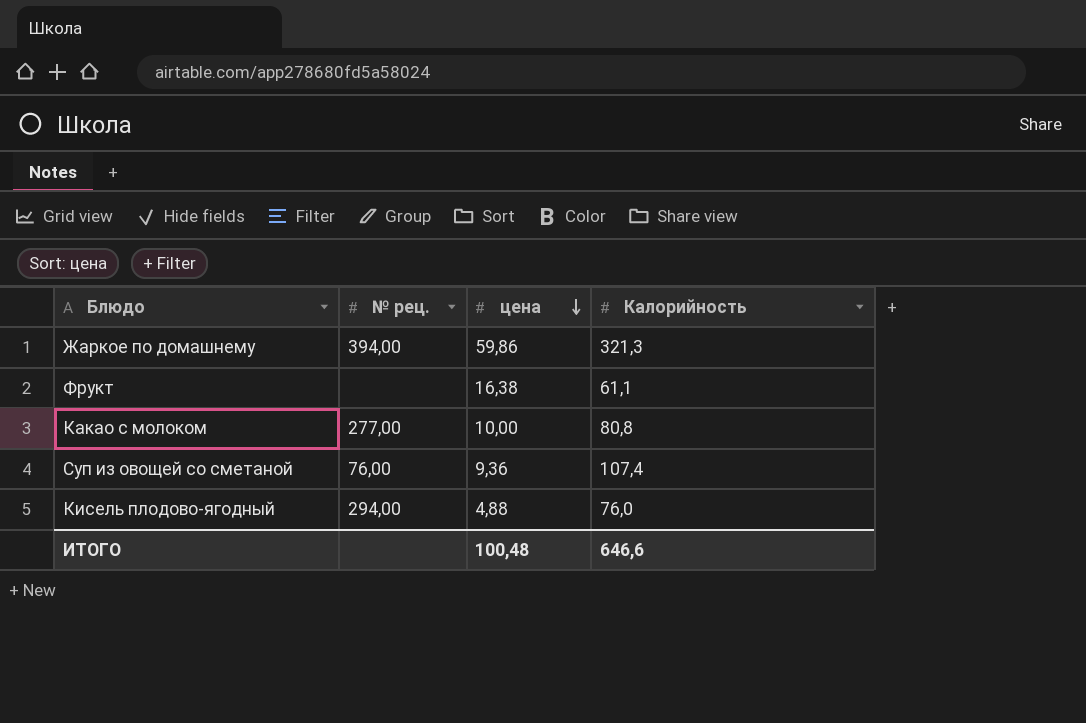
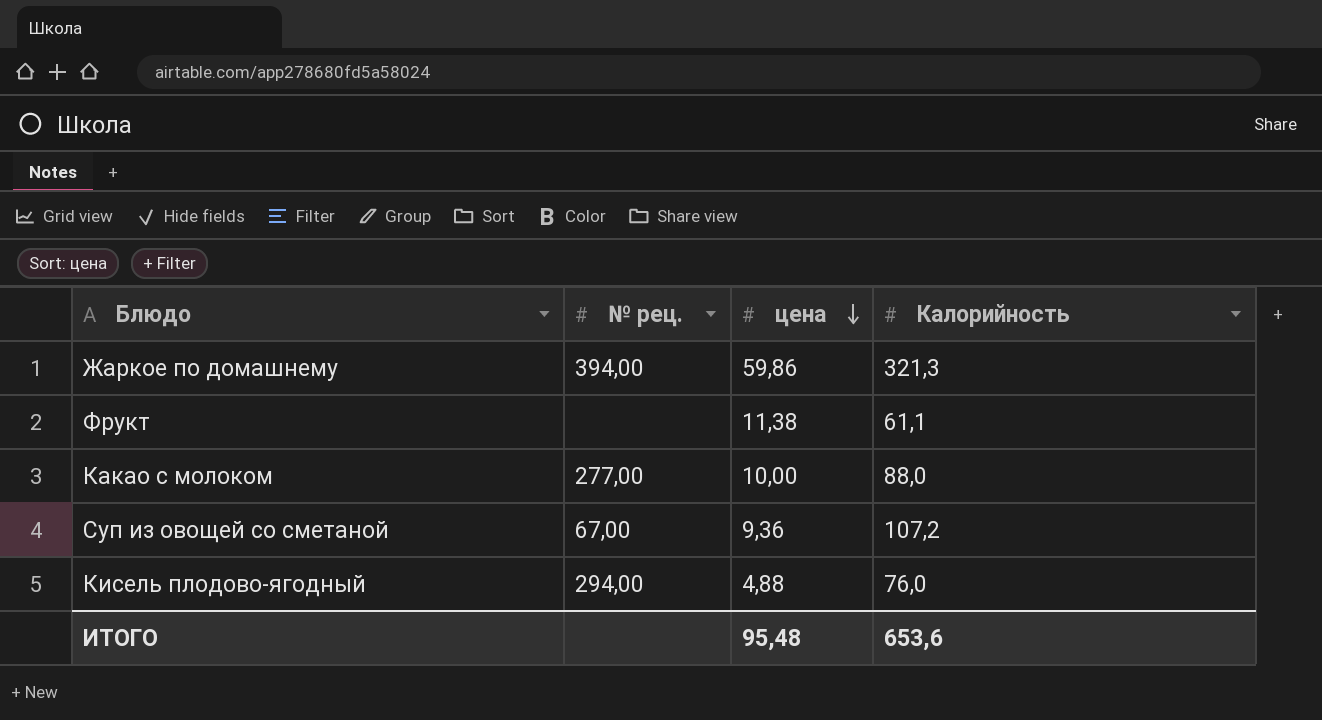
Фрукт | цена: 16,38 -> 11,38
Какао с молоком | Калорийность: 80,8 -> 88,0
Суп из овощей со сметаной | № рец.: 76,00 -> 67,00
Суп из овощей со сметаной | Калорийность: 107,4 -> 107,2
ИТОГО | цена: 100,48 -> 95,48
ИТОГО | Калорийность: 646,6 -> 653,6

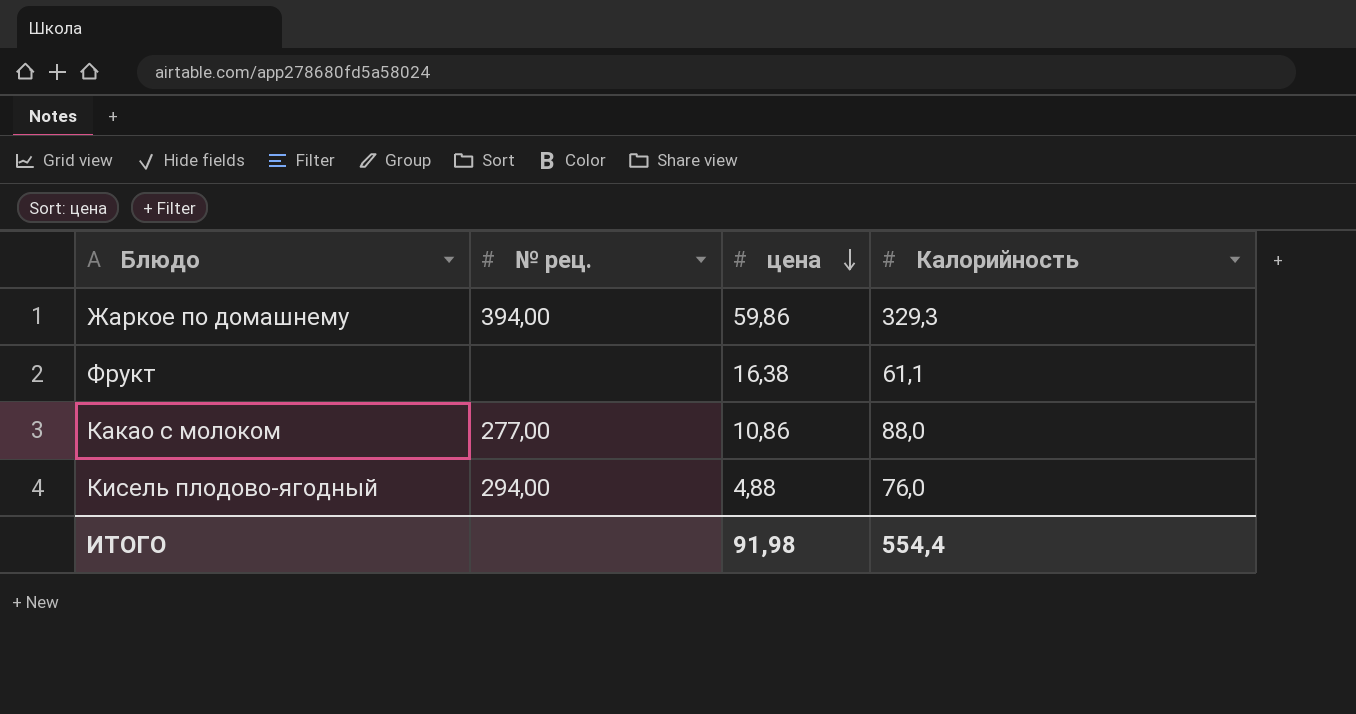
row Суп из овощей со сметаной: 67,00 | 9,36 | 107,2 -> none
Жаркое по домашнему | Калорийность: 321,3 -> 329,3
Фрукт | цена: 11,38 -> 16,38
Какао с молоком | цена: 10,00 -> 10,86
ИТОГО | цена: 95,48 -> 91,98
ИТОГО | Калорийность: 653,6 -> 554,4

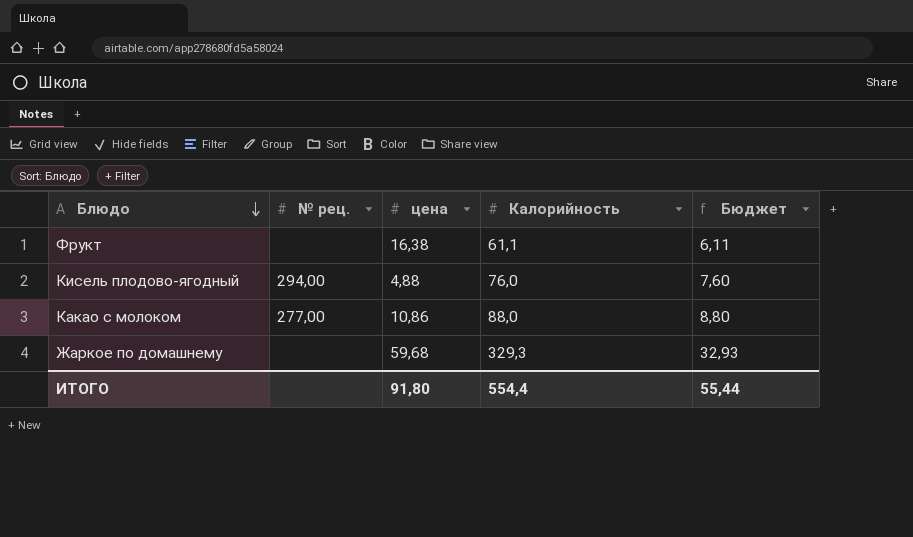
row order: цена descending -> Блюдо descending
column Бюджет | formula: none -> [Калорийность] * 0,1
Жаркое по домашнему | № рец.: 394,00 -> none
Жаркое по домашнему | цена: 59,86 -> 59,68
ИТОГО | цена: 91,98 -> 91,80

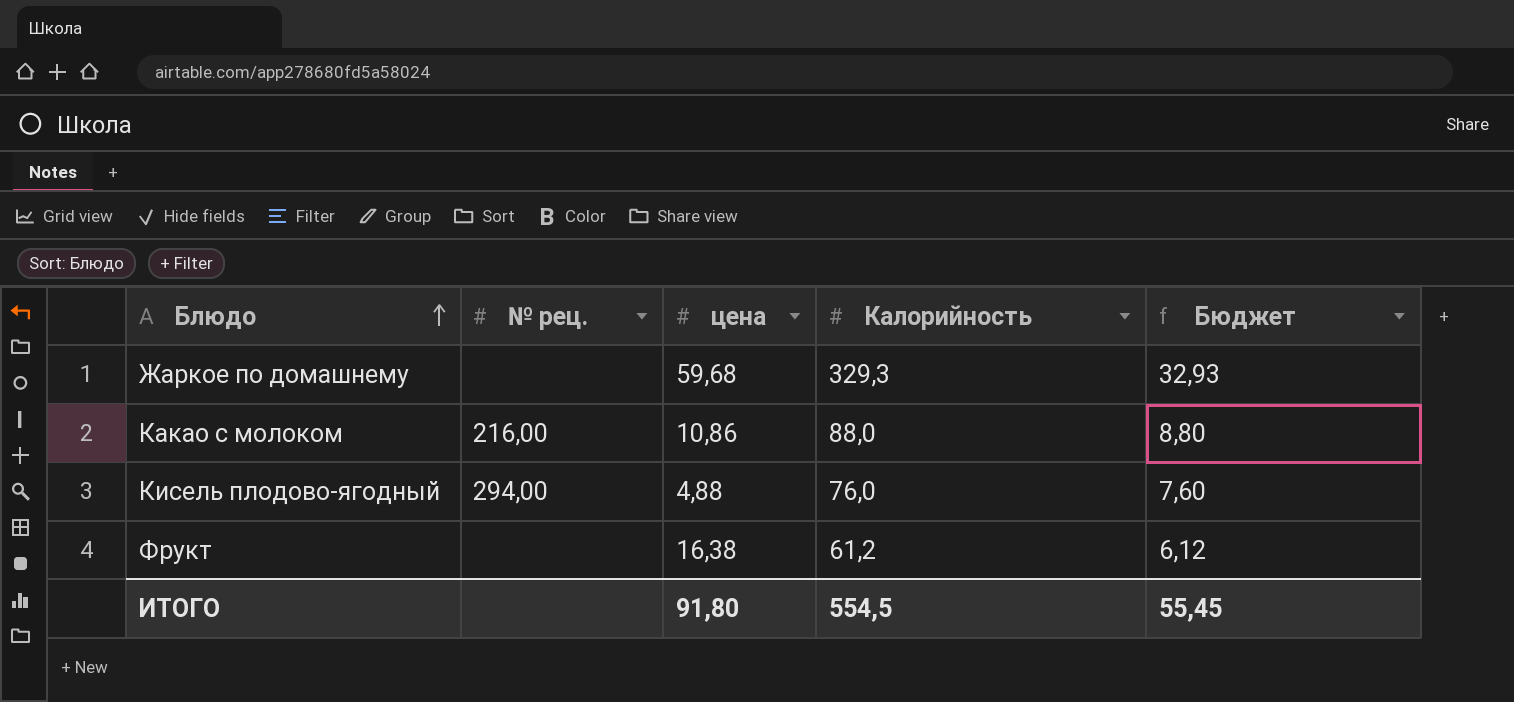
row order: Блюдо descending -> Блюдо ascending
Какао с молоком | № рец.: 277,00 -> 216,00
Фрукт | Калорийность: 61,1 -> 61,2
Фрукт | Бюджет: 6,11 -> 6,12
ИТОГО | Калорийность: 554,4 -> 554,5
ИТОГО | Бюджет: 55,44 -> 55,45

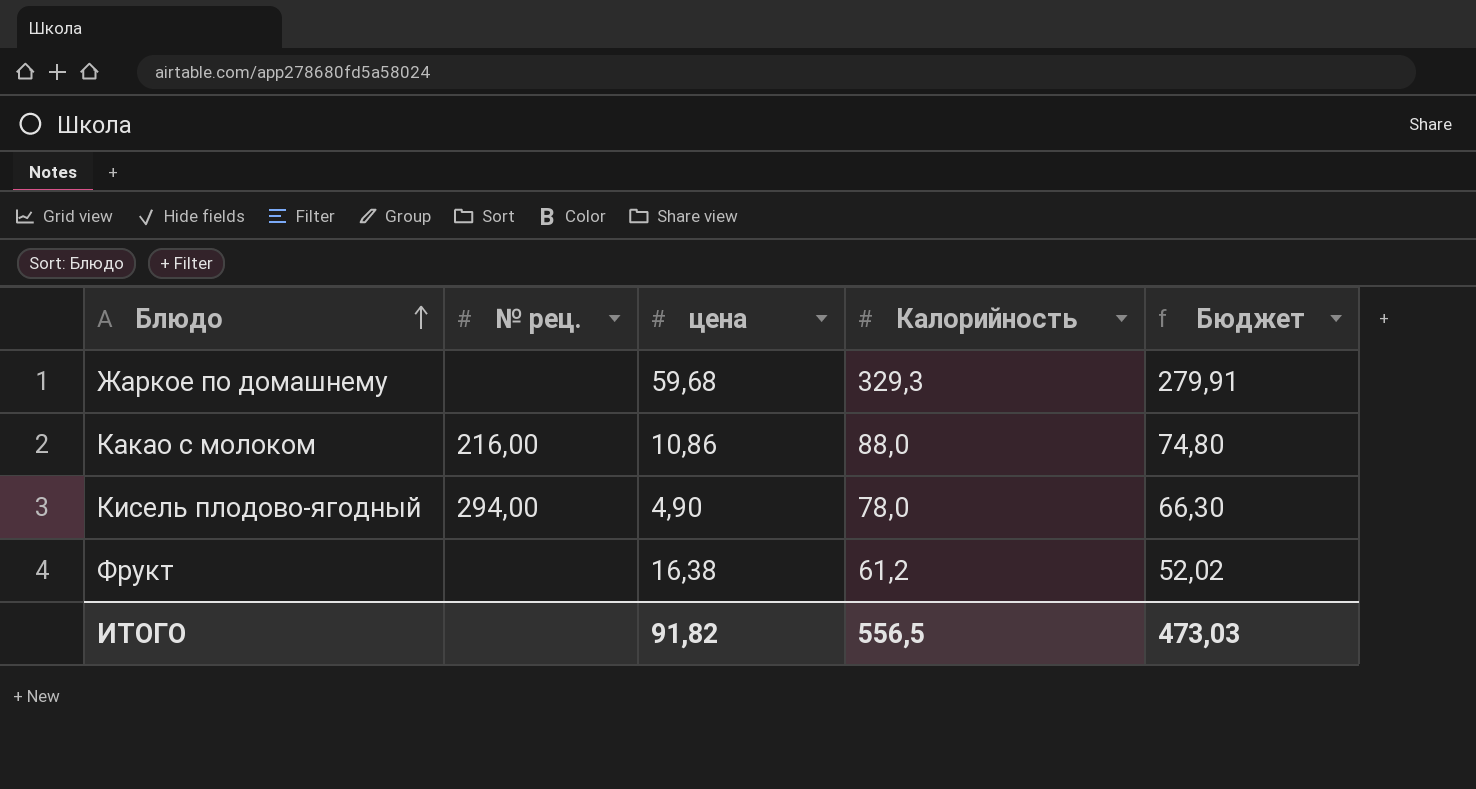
column Бюджет | formula: [Калорийность] * 0,1 -> [Калорийность] * 0,85
Кисель плодово-ягодный | цена: 4,88 -> 4,90
Кисель плодово-ягодный | Калорийность: 76,0 -> 78,0
ИТОГО | цена: 91,80 -> 91,82
ИТОГО | Калорийность: 554,5 -> 556,5
ИТОГО | Бюджет: 55,45 -> 473,03

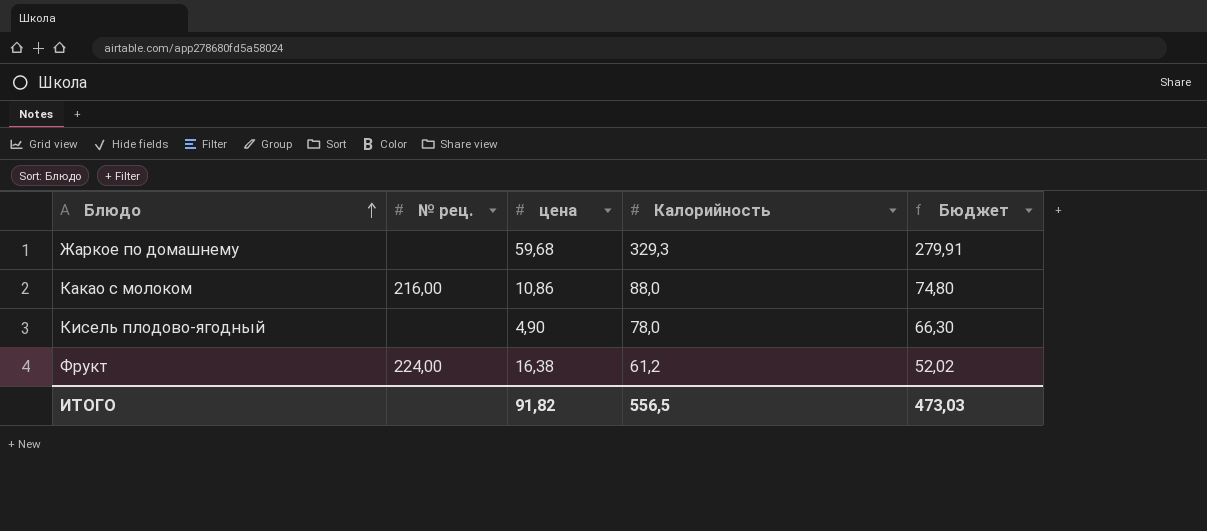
Кисель плодово-ягодный | № рец.: 294,00 -> none
Фрукт | № рец.: none -> 224,00

